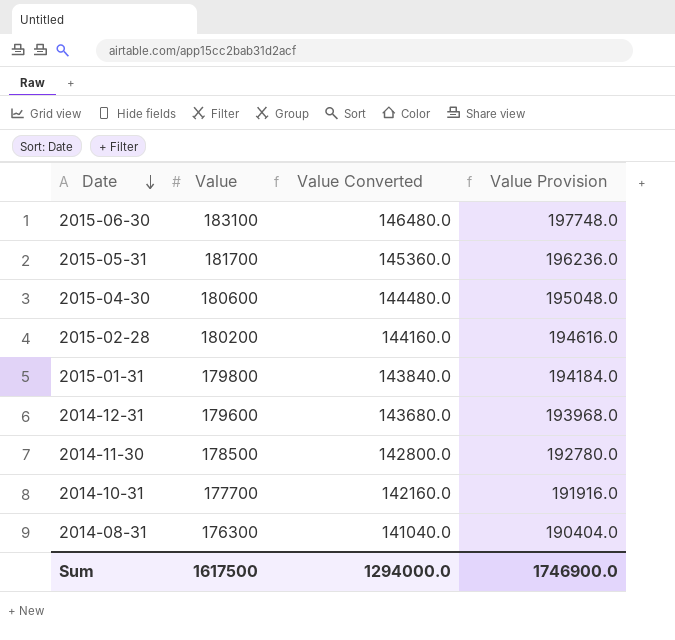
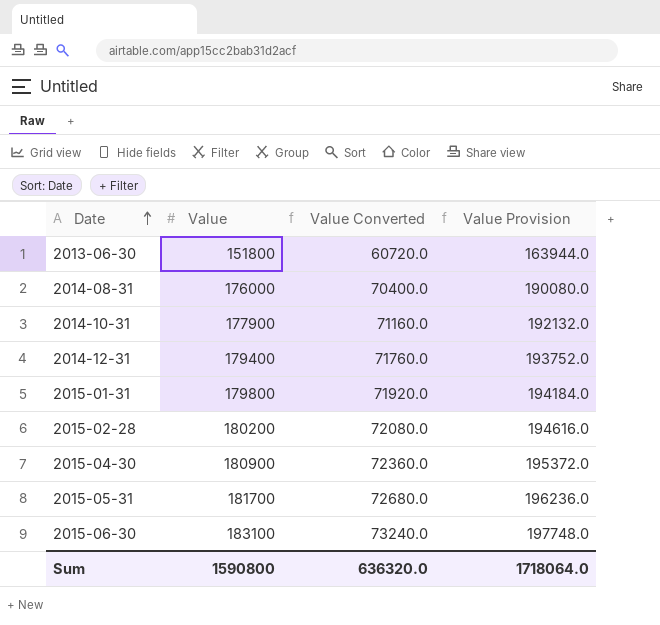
row order: Date descending -> Date ascending
column Value Converted | formula: [Value] * 0.8 -> [Value] * 0.4
row 2014-11-30: 178500 | 142800.0 | 192780.0 -> none
row 2013-06-30: none -> 151800 | 60720.0 | 163944.0
2014-08-31 | Value: 176300 -> 176000
2014-08-31 | Value Provision: 190404.0 -> 190080.0
2014-10-31 | Value: 177700 -> 177900
2014-10-31 | Value Provision: 191916.0 -> 192132.0
2014-12-31 | Value: 179600 -> 179400
2014-12-31 | Value Provision: 193968.0 -> 193752.0
2015-04-30 | Value: 180600 -> 180900
2015-04-30 | Value Provision: 195048.0 -> 195372.0
Sum | Value: 1617500 -> 1590800
Sum | Value Converted: 1294000.0 -> 636320.0
Sum | Value Provision: 1746900.0 -> 1718064.0

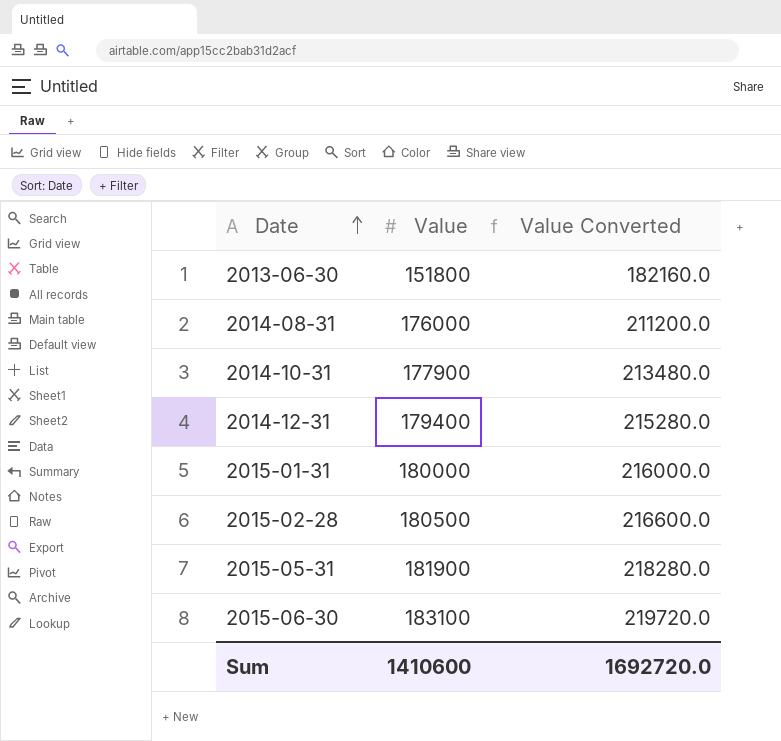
column Value Provision | formula: [Value] * 1.08 -> none
column Value Converted | formula: [Value] * 0.4 -> [Value] * 1.2
row 2015-04-30: 180900 | 72360.0 | 195372.0 -> none
2015-01-31 | Value: 179800 -> 180000
2015-02-28 | Value: 180200 -> 180500
2015-05-31 | Value: 181700 -> 181900
Sum | Value: 1590800 -> 1410600
Sum | Value Converted: 636320.0 -> 1692720.0

